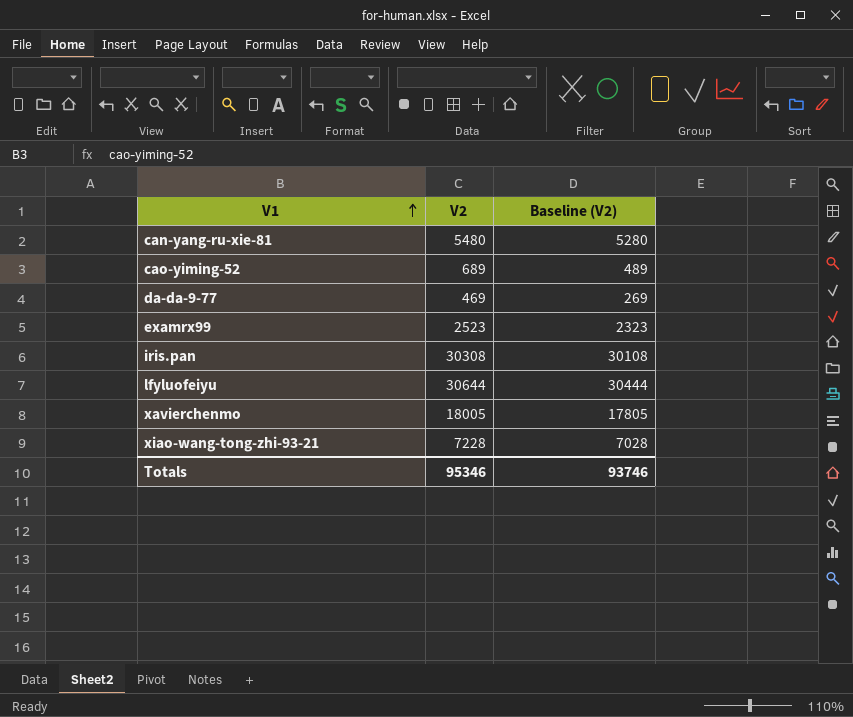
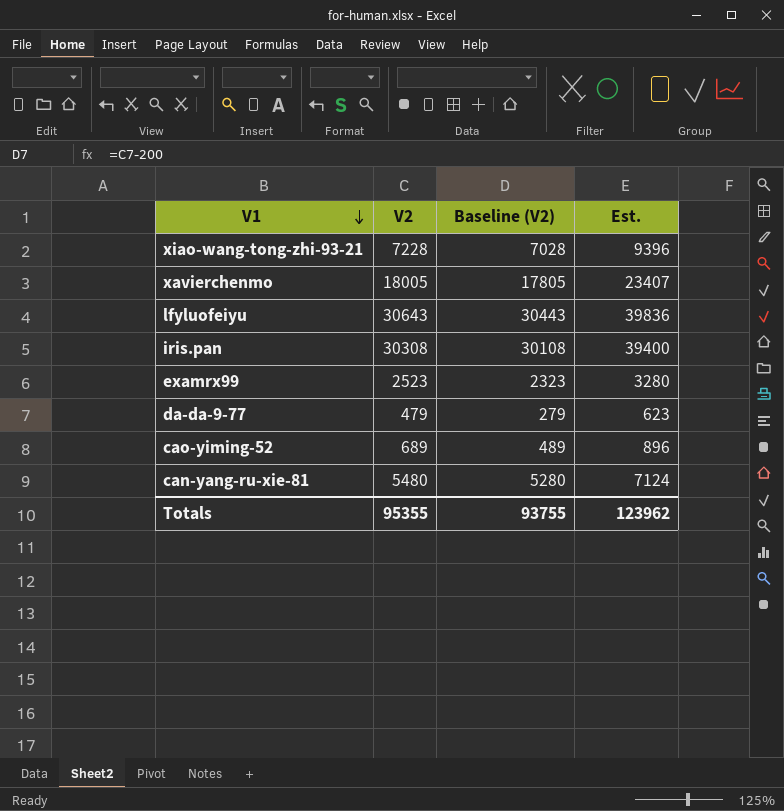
row order: V1 ascending -> V1 descending
column Est. | formula: none -> [V2] * 1.3
lfyluofeiyu | V2: 30644 -> 30643
lfyluofeiyu | Baseline (V2): 30444 -> 30443
da-da-9-77 | V2: 469 -> 479
da-da-9-77 | Baseline (V2): 269 -> 279
Totals | V2: 95346 -> 95355
Totals | Baseline (V2): 93746 -> 93755

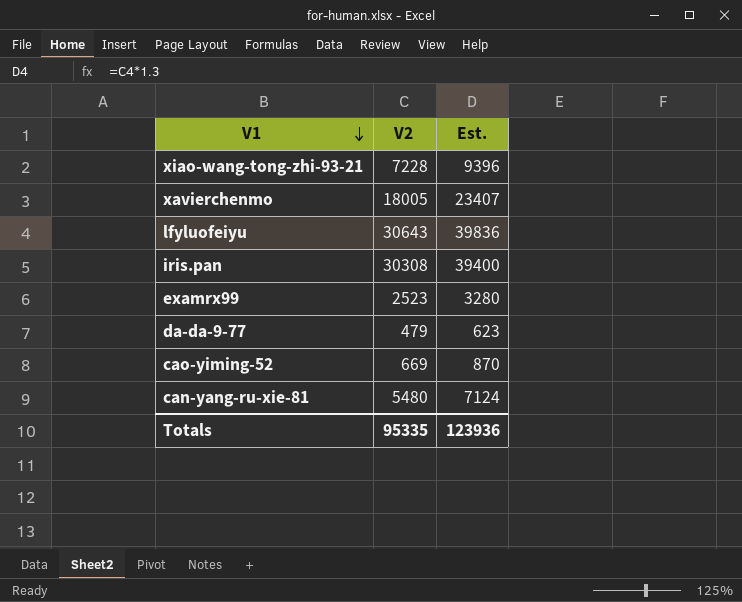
column Baseline (V2) | formula: [V2] - 200 -> none
cao-yiming-52 | V2: 689 -> 669
cao-yiming-52 | Est.: 896 -> 870
Totals | V2: 95355 -> 95335
Totals | Est.: 123962 -> 123936

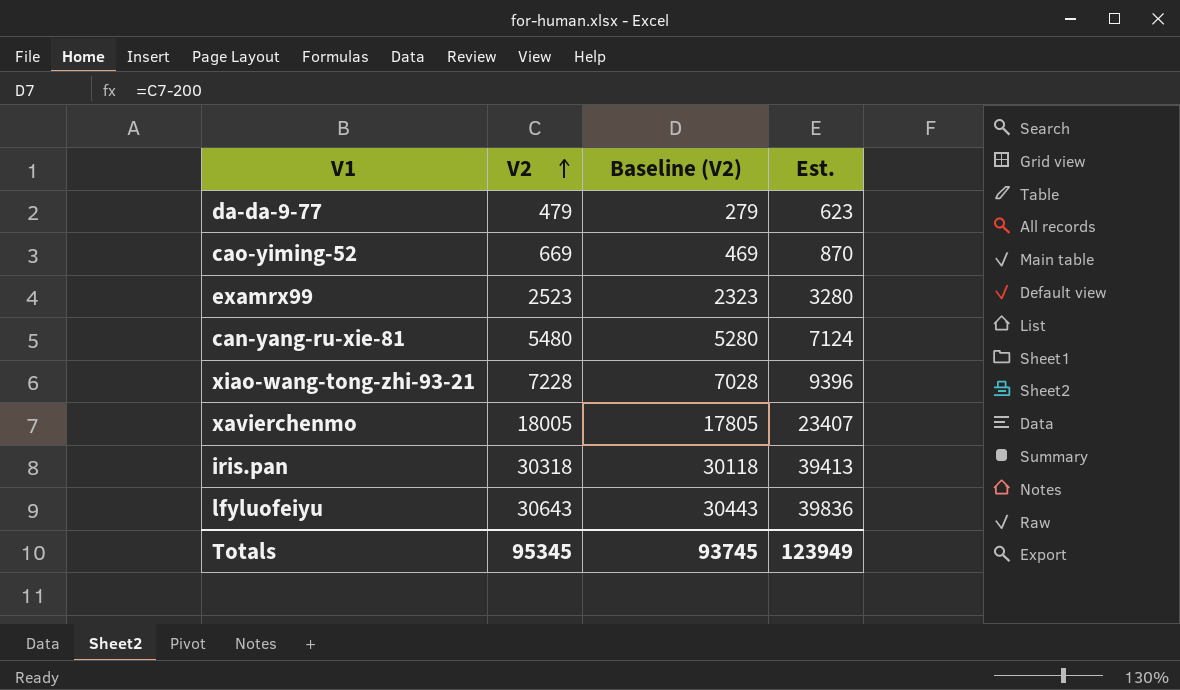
row order: V1 descending -> V2 ascending
column Baseline (V2) | formula: none -> [V2] - 200
iris.pan | V2: 30308 -> 30318
iris.pan | Est.: 39400 -> 39413
Totals | V2: 95335 -> 95345
Totals | Est.: 123936 -> 123949

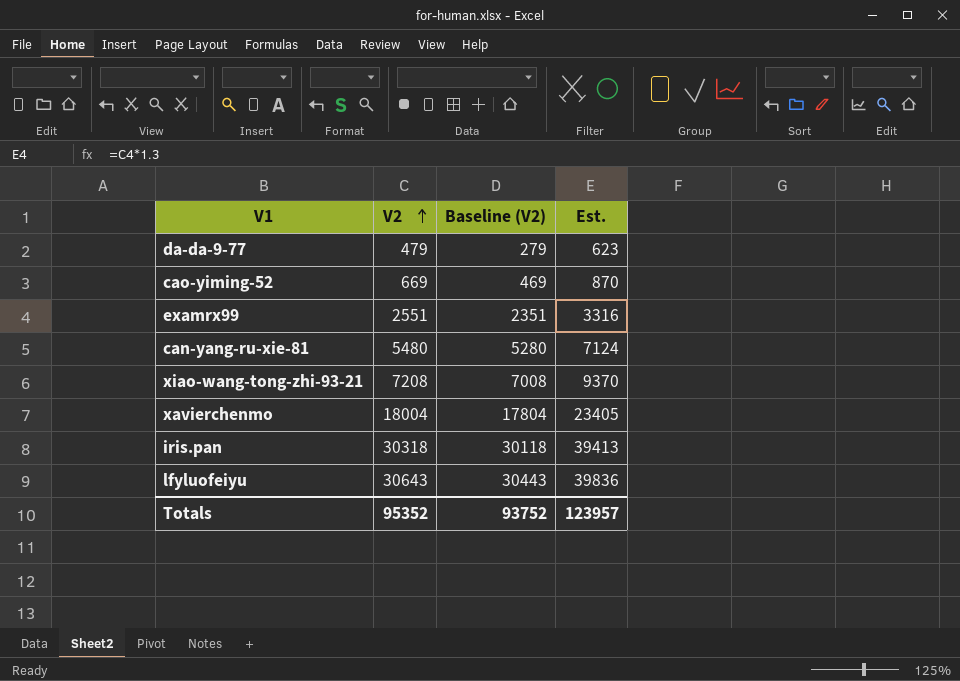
examrx99 | V2: 2523 -> 2551
examrx99 | Baseline (V2): 2323 -> 2351
examrx99 | Est.: 3280 -> 3316
xiao-wang-tong-zhi-93-21 | V2: 7228 -> 7208
xiao-wang-tong-zhi-93-21 | Baseline (V2): 7028 -> 7008
xiao-wang-tong-zhi-93-21 | Est.: 9396 -> 9370
xavierchenmo | V2: 18005 -> 18004
xavierchenmo | Baseline (V2): 17805 -> 17804
xavierchenmo | Est.: 23407 -> 23405
Totals | V2: 95345 -> 95352
Totals | Baseline (V2): 93745 -> 93752
Totals | Est.: 123949 -> 123957

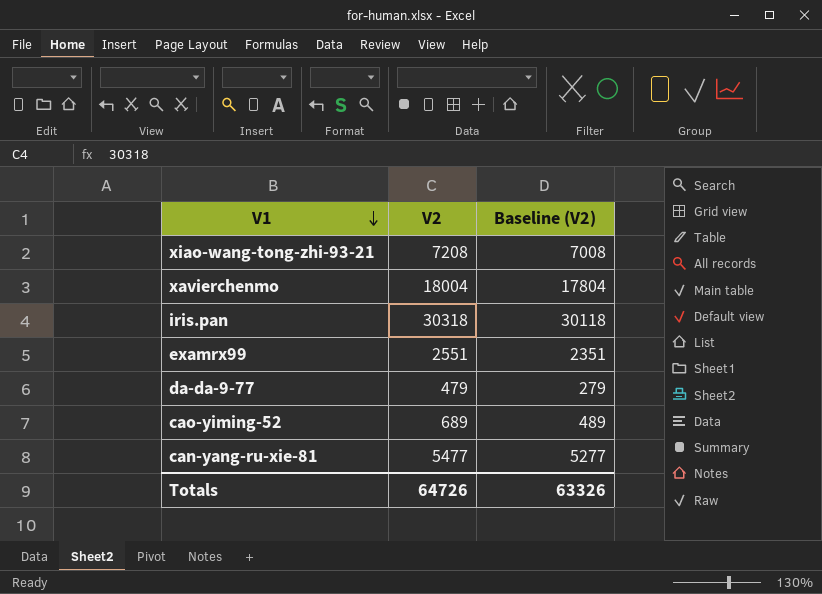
row order: V2 ascending -> V1 descending
column Est. | formula: [V2] * 1.3 -> none
row lfyluofeiyu: 30643 | 30443 | 39836 -> none
cao-yiming-52 | V2: 669 -> 689
cao-yiming-52 | Baseline (V2): 469 -> 489
can-yang-ru-xie-81 | V2: 5480 -> 5477
can-yang-ru-xie-81 | Baseline (V2): 5280 -> 5277
Totals | V2: 95352 -> 64726
Totals | Baseline (V2): 93752 -> 63326

